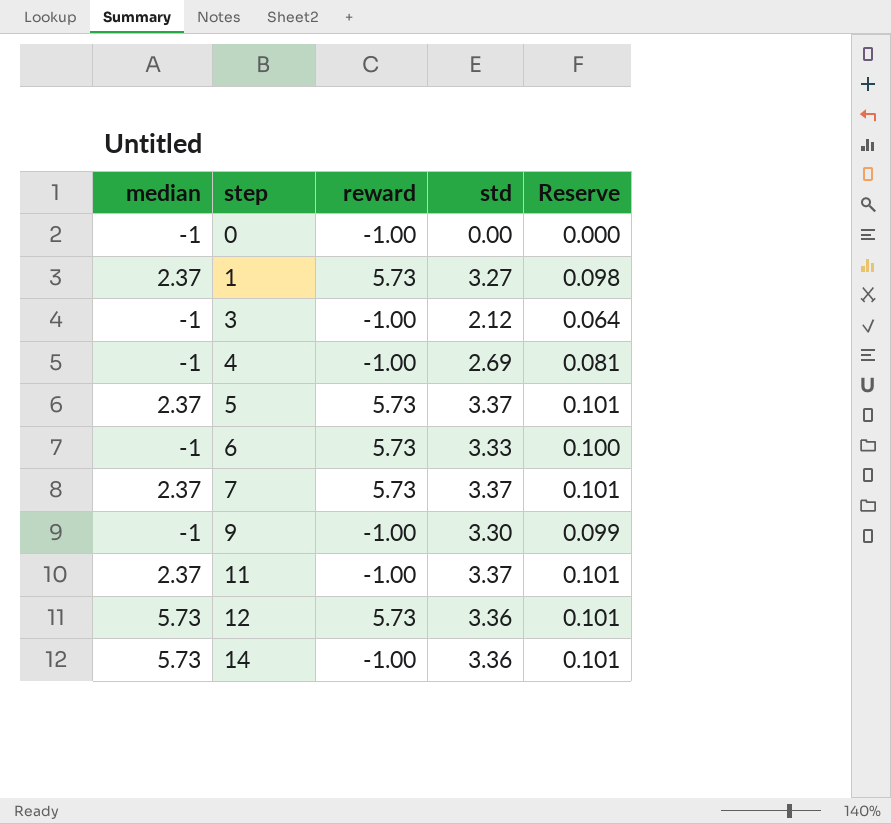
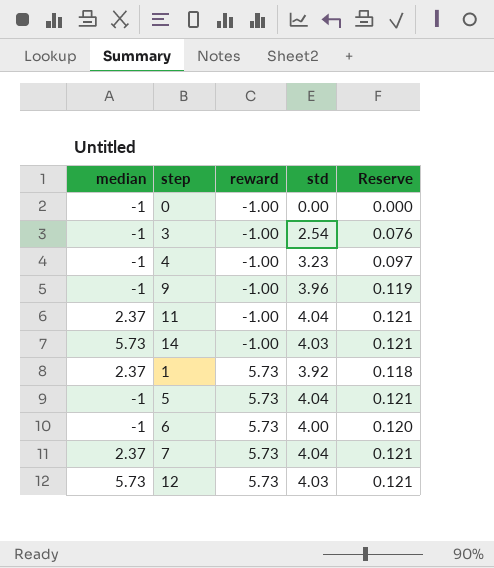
row order: step ascending -> reward ascending
3 | std: 2.12 -> 2.54
3 | Reserve: 0.064 -> 0.076
4 | std: 2.69 -> 3.23
4 | Reserve: 0.081 -> 0.097
9 | std: 3.30 -> 3.96
9 | Reserve: 0.099 -> 0.119
11 | std: 3.37 -> 4.04
11 | Reserve: 0.101 -> 0.121
14 | std: 3.36 -> 4.03
14 | Reserve: 0.101 -> 0.121
1 | std: 3.27 -> 3.92
1 | Reserve: 0.098 -> 0.118
5 | median: 2.37 -> -1
5 | std: 3.37 -> 4.04
5 | Reserve: 0.101 -> 0.121
6 | std: 3.33 -> 4.00
6 | Reserve: 0.100 -> 0.120
7 | std: 3.37 -> 4.04
7 | Reserve: 0.101 -> 0.121
12 | std: 3.36 -> 4.03
12 | Reserve: 0.101 -> 0.121

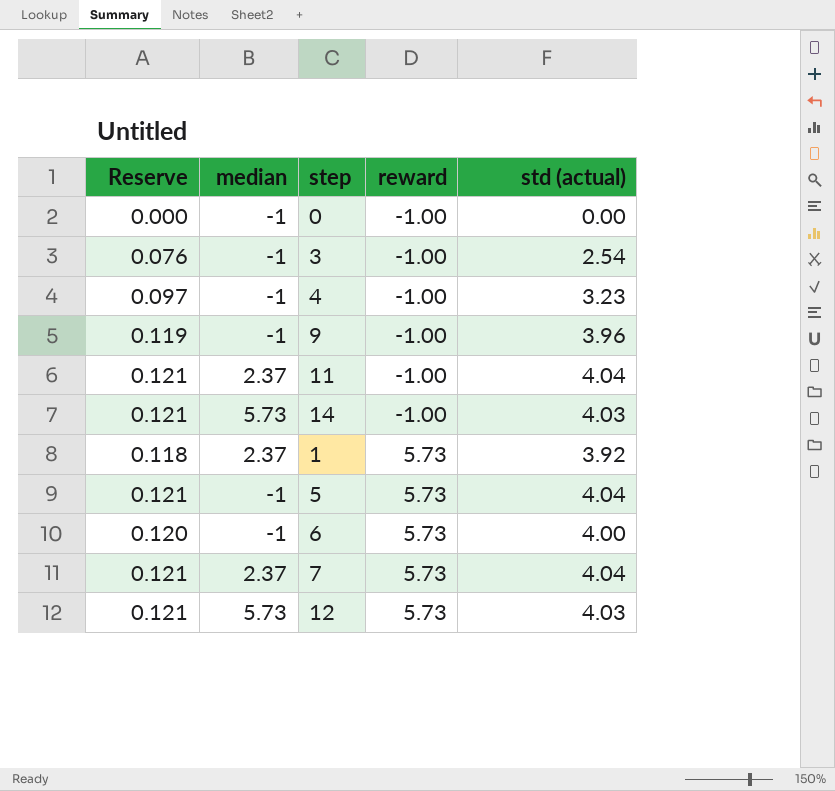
column Reserve | position: 5 -> 1
column name: std -> std (actual)

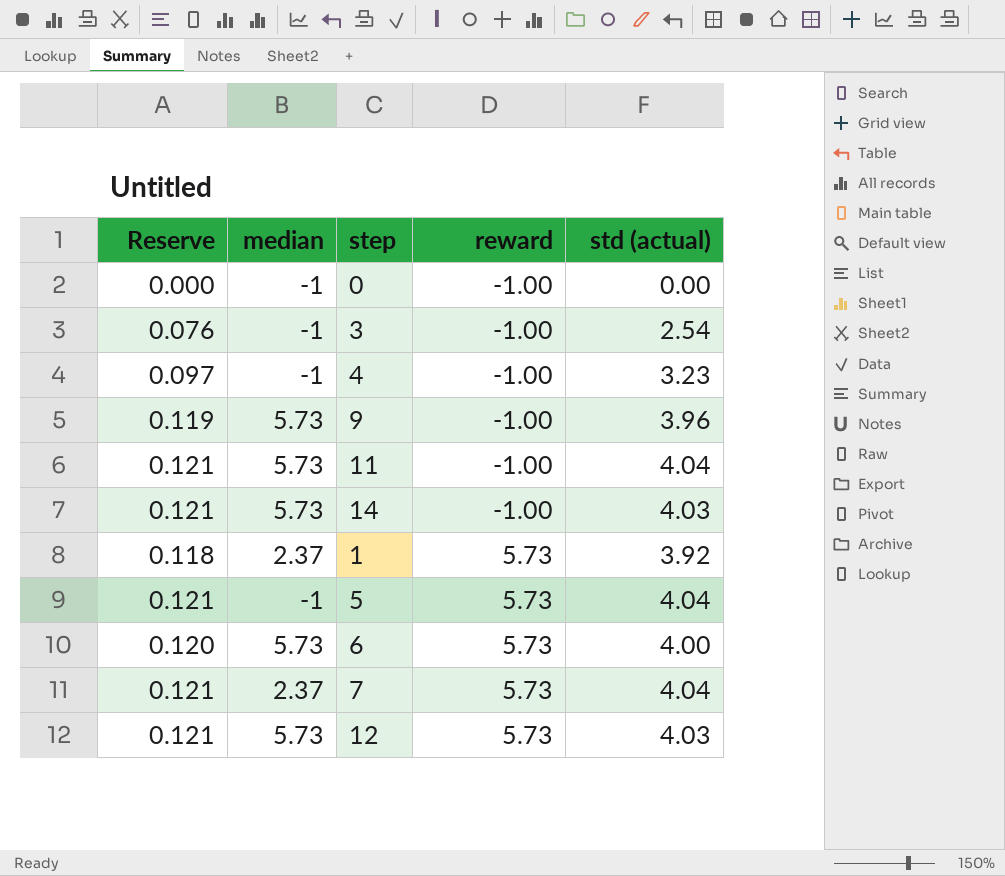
9 | median: -1 -> 5.73
11 | median: 2.37 -> 5.73
6 | median: -1 -> 5.73

